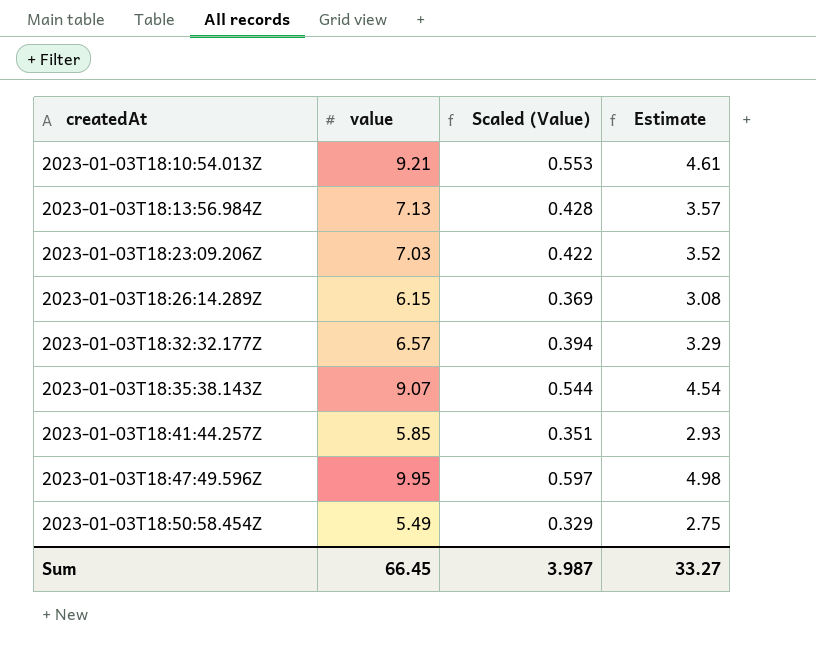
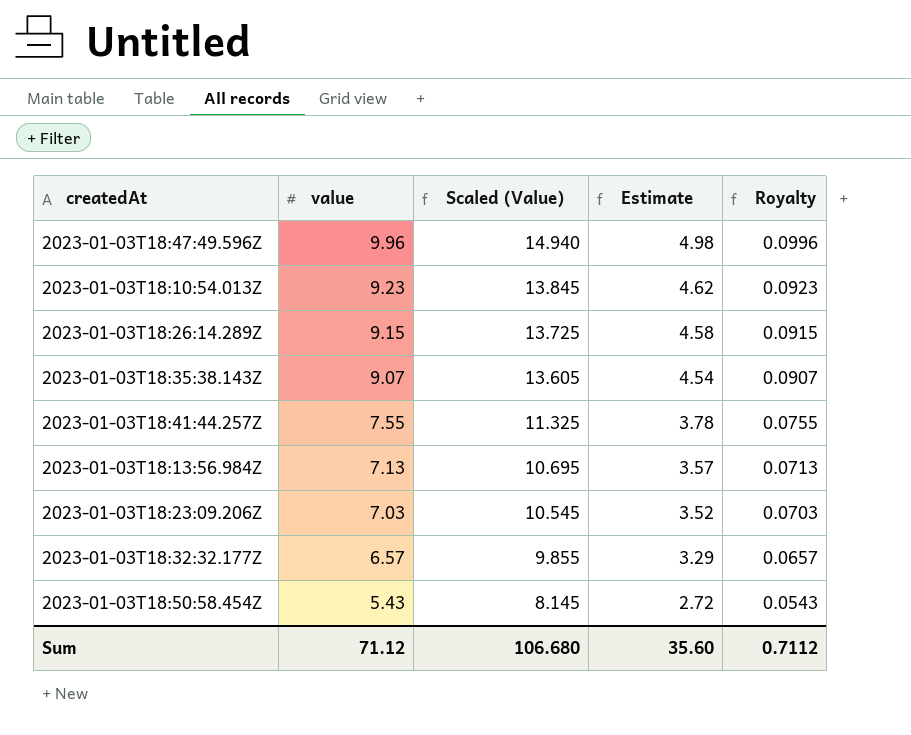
row order: createdAt ascending -> value descending
column Scaled (Value) | formula: [value] * 0.06 -> [value] * 1.5
column Royalty | formula: none -> [value] * 0.01
2023-01-03T18:47:49.596Z | value: 9.95 -> 9.96
2023-01-03T18:10:54.013Z | value: 9.21 -> 9.23
2023-01-03T18:10:54.013Z | Estimate: 4.61 -> 4.62
2023-01-03T18:26:14.289Z | value: 6.15 -> 9.15
2023-01-03T18:26:14.289Z | Estimate: 3.08 -> 4.58
2023-01-03T18:41:44.257Z | value: 5.85 -> 7.55
2023-01-03T18:41:44.257Z | Estimate: 2.93 -> 3.78
2023-01-03T18:50:58.454Z | value: 5.49 -> 5.43
2023-01-03T18:50:58.454Z | Estimate: 2.75 -> 2.72
Sum | value: 66.45 -> 71.12
Sum | Scaled (Value): 3.987 -> 106.680
Sum | Estimate: 33.27 -> 35.60

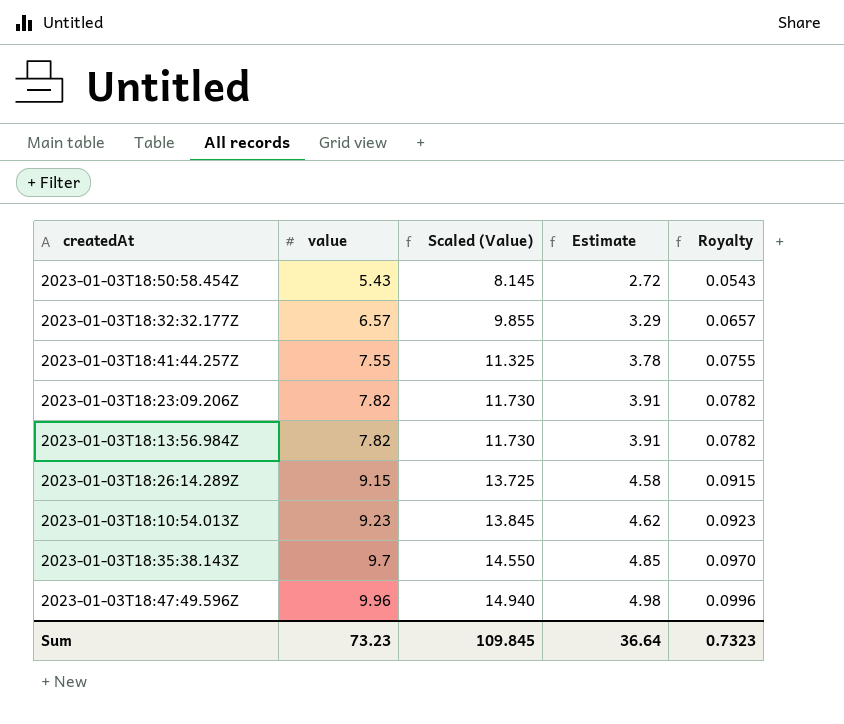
row order: value descending -> value ascending
2023-01-03T18:23:09.206Z | value: 7.03 -> 7.82
2023-01-03T18:23:09.206Z | Scaled (Value): 10.545 -> 11.730
2023-01-03T18:23:09.206Z | Estimate: 3.52 -> 3.91
2023-01-03T18:23:09.206Z | Royalty: 0.0703 -> 0.0782
2023-01-03T18:13:56.984Z | value: 7.13 -> 7.82
2023-01-03T18:13:56.984Z | Scaled (Value): 10.695 -> 11.730
2023-01-03T18:13:56.984Z | Estimate: 3.57 -> 3.91
2023-01-03T18:13:56.984Z | Royalty: 0.0713 -> 0.0782
2023-01-03T18:35:38.143Z | value: 9.07 -> 9.7
2023-01-03T18:35:38.143Z | Scaled (Value): 13.605 -> 14.550
2023-01-03T18:35:38.143Z | Estimate: 4.54 -> 4.85
2023-01-03T18:35:38.143Z | Royalty: 0.0907 -> 0.0970
Sum | value: 71.12 -> 73.23
Sum | Scaled (Value): 106.680 -> 109.845
Sum | Estimate: 35.60 -> 36.64
Sum | Royalty: 0.7112 -> 0.7323

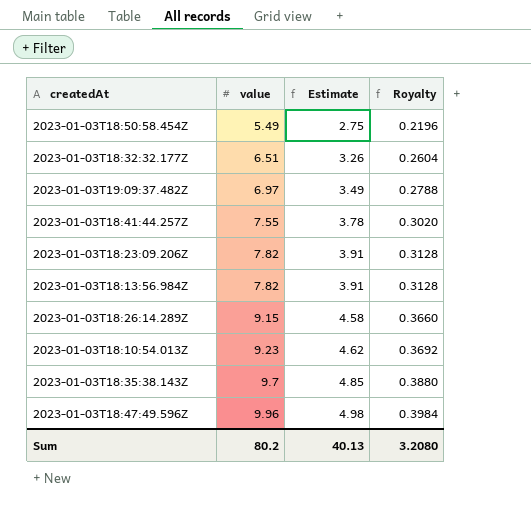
column Scaled (Value) | formula: [value] * 1.5 -> none
column Royalty | formula: [value] * 0.01 -> [value] * 0.04
2023-01-03T18:50:58.454Z | value: 5.43 -> 5.49
2023-01-03T18:50:58.454Z | Estimate: 2.72 -> 2.75
2023-01-03T18:32:32.177Z | value: 6.57 -> 6.51
2023-01-03T18:32:32.177Z | Estimate: 3.29 -> 3.26
row 2023-01-03T19:09:37.482Z: none -> 6.97 | 3.49 | 0.2788
Sum | value: 73.23 -> 80.2
Sum | Estimate: 36.64 -> 40.13
Sum | Royalty: 0.7323 -> 3.2080

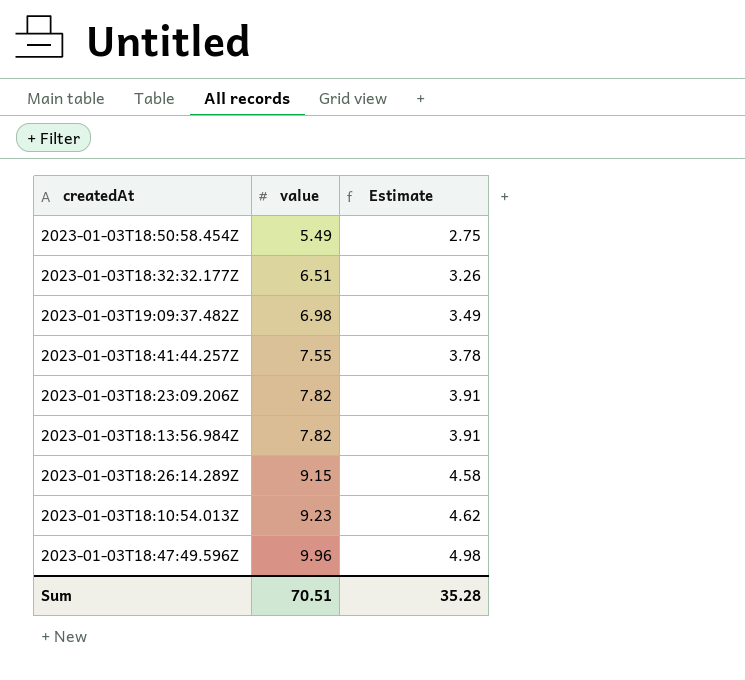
column Royalty | formula: [value] * 0.04 -> none
row 2023-01-03T18:35:38.143Z: 9.7 | 4.85 | 0.3880 -> none
2023-01-03T19:09:37.482Z | value: 6.97 -> 6.98
Sum | value: 80.2 -> 70.51
Sum | Estimate: 40.13 -> 35.28

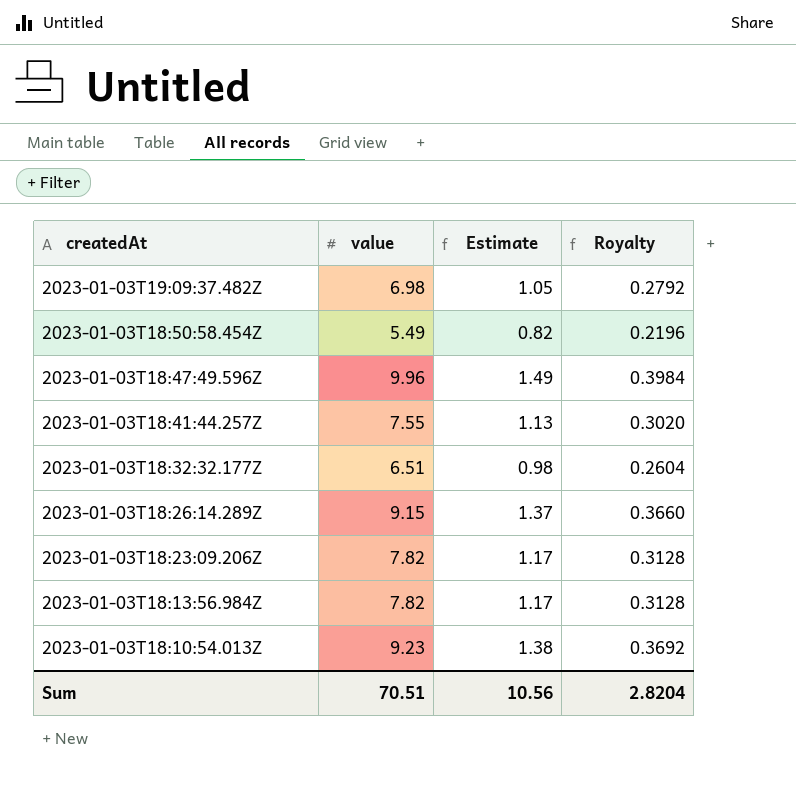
row order: value ascending -> createdAt descending
column Estimate | formula: [value] * 0.5 -> [value] * 0.15
column Royalty | formula: none -> [value] * 0.04
Sum | Estimate: 35.28 -> 10.56

